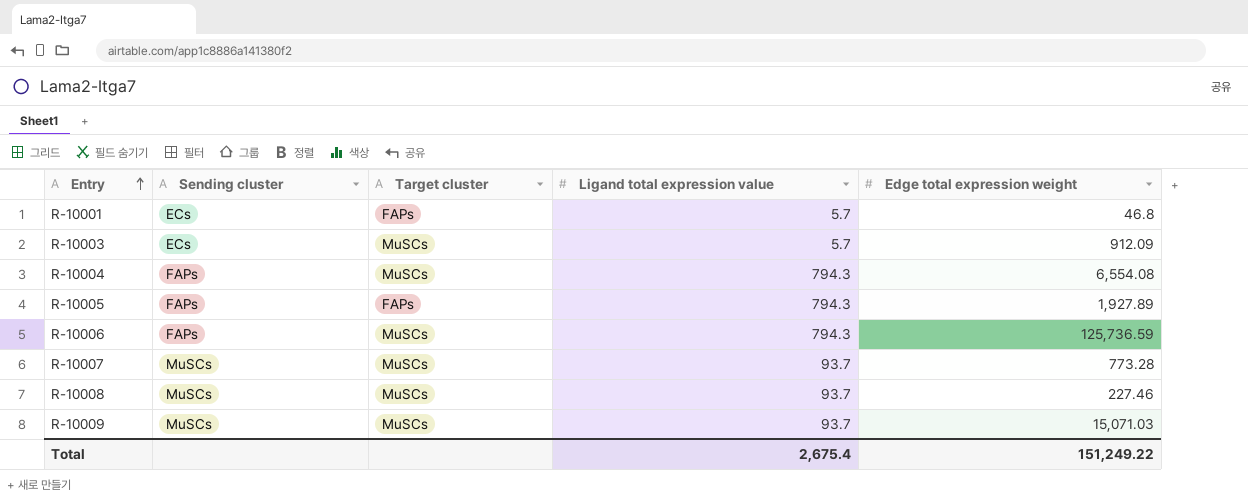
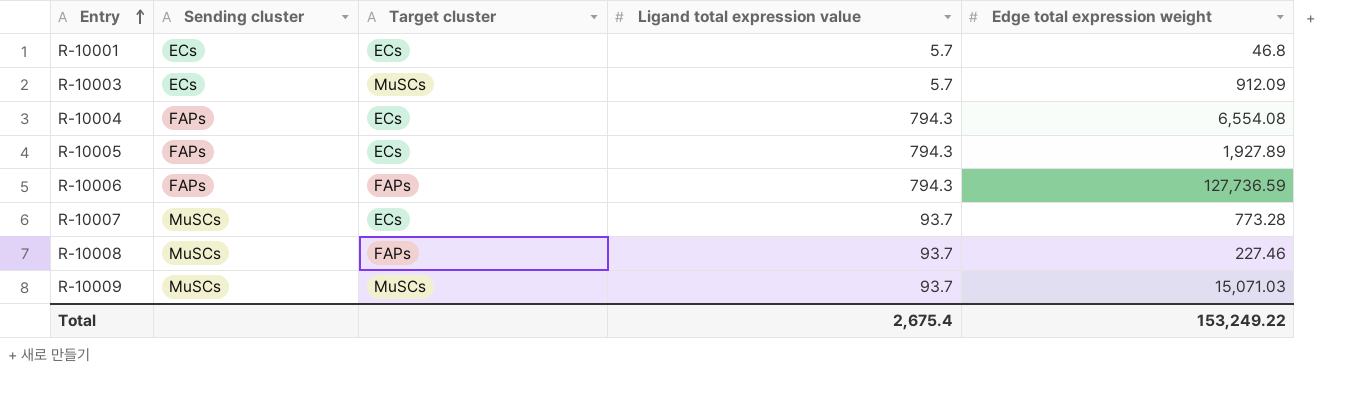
R-10001 | Target cluster: FAPs -> ECs
R-10004 | Target cluster: MuSCs -> ECs
R-10005 | Target cluster: FAPs -> ECs
R-10006 | Target cluster: MuSCs -> FAPs
R-10006 | Edge total expression weight: 125,736.59 -> 127,736.59
R-10007 | Target cluster: MuSCs -> ECs
R-10008 | Target cluster: MuSCs -> FAPs
Total | Edge total expression weight: 151,249.22 -> 153,249.22

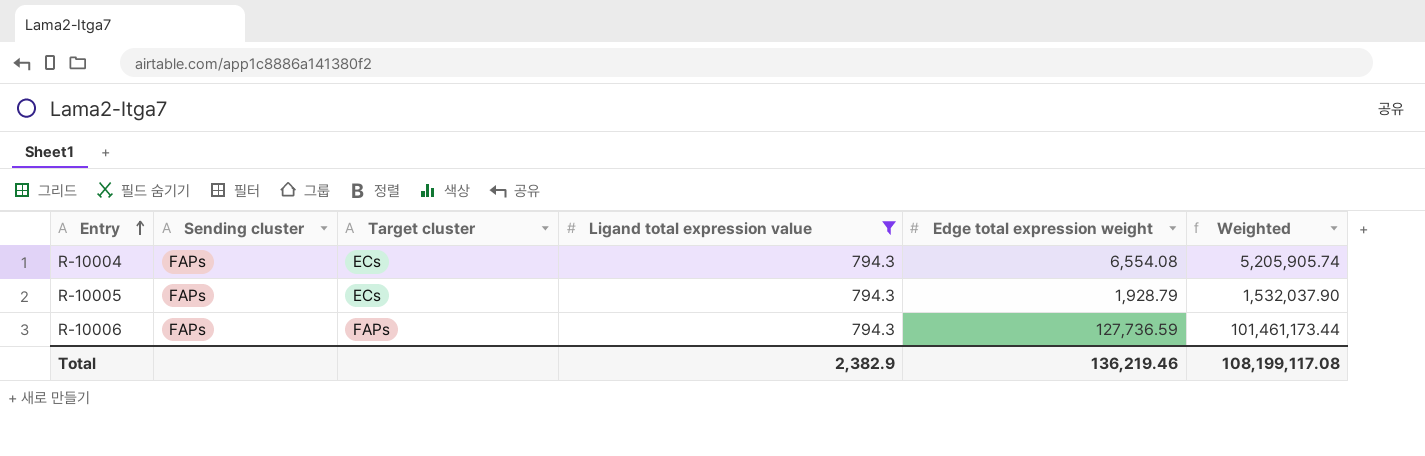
filter: none -> Ligand total expression value = 794.3
column Weighted | formula: none -> [Ligand total expression value] * [Edge total expression weight]
R-10005 | Edge total expression weight: 1,927.89 -> 1,928.79
Total | Ligand total expression value: 2,675.4 -> 2,382.9
Total | Edge total expression weight: 153,249.22 -> 136,219.46

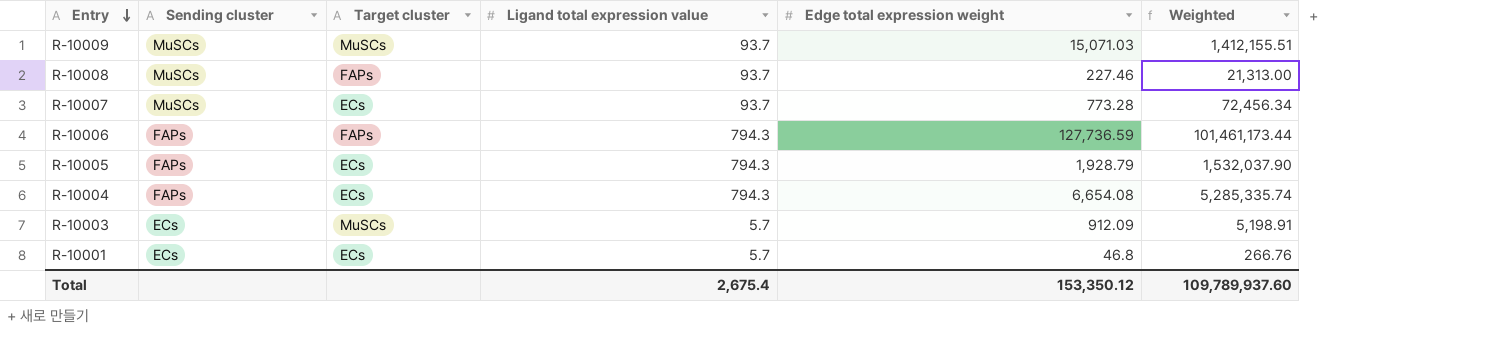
filter: Ligand total expression value = 794.3 -> none
row order: Entry ascending -> Entry descending
R-10004 | Edge total expression weight: 6,554.08 -> 6,654.08
R-10004 | Weighted: 5,205,905.74 -> 5,285,335.74
Total | Ligand total expression value: 2,382.9 -> 2,675.4
Total | Edge total expression weight: 136,219.46 -> 153,350.12
Total | Weighted: 108,199,117.08 -> 109,789,937.60

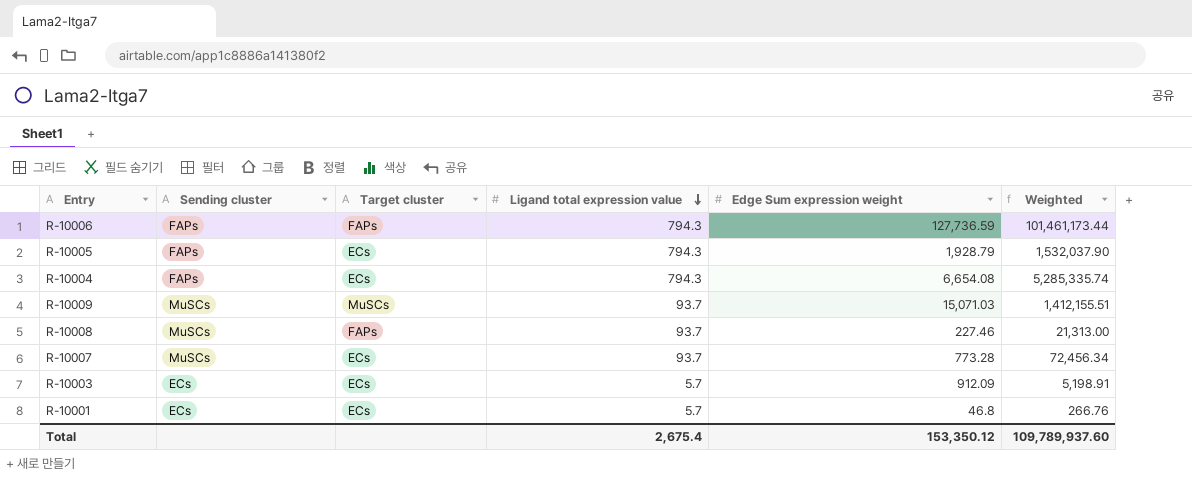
row order: Entry descending -> Ligand total expression value descending
column name: Edge total expression weight -> Edge Sum expression weight
R-10003 | Target cluster: MuSCs -> ECs

